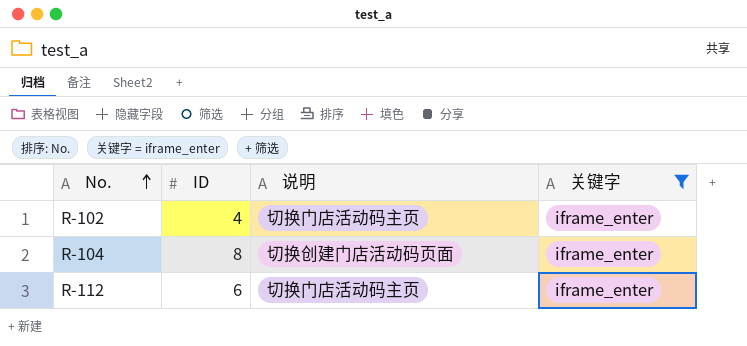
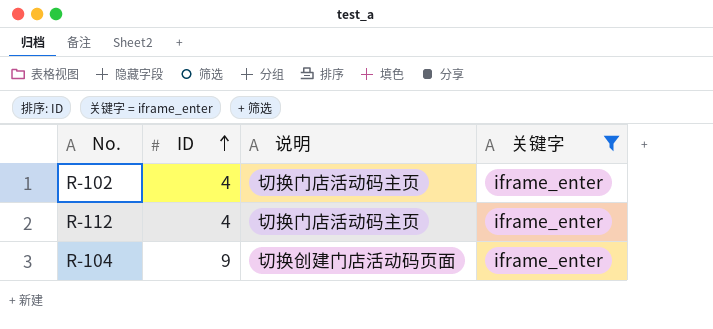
row order: No. ascending -> ID ascending
R-112 | ID: 6 -> 4
R-104 | ID: 8 -> 9

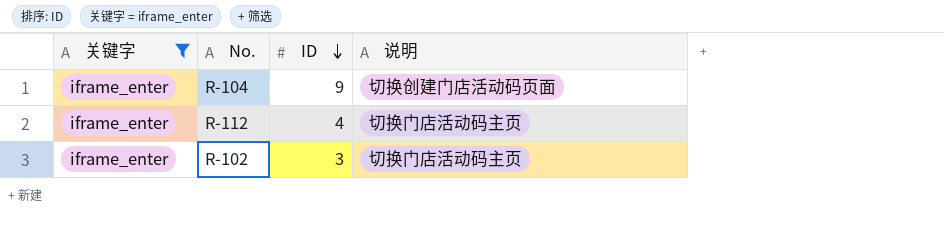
row order: ID ascending -> ID descending
column 关键字 | position: 4 -> 1
R-102 | ID: 4 -> 3

